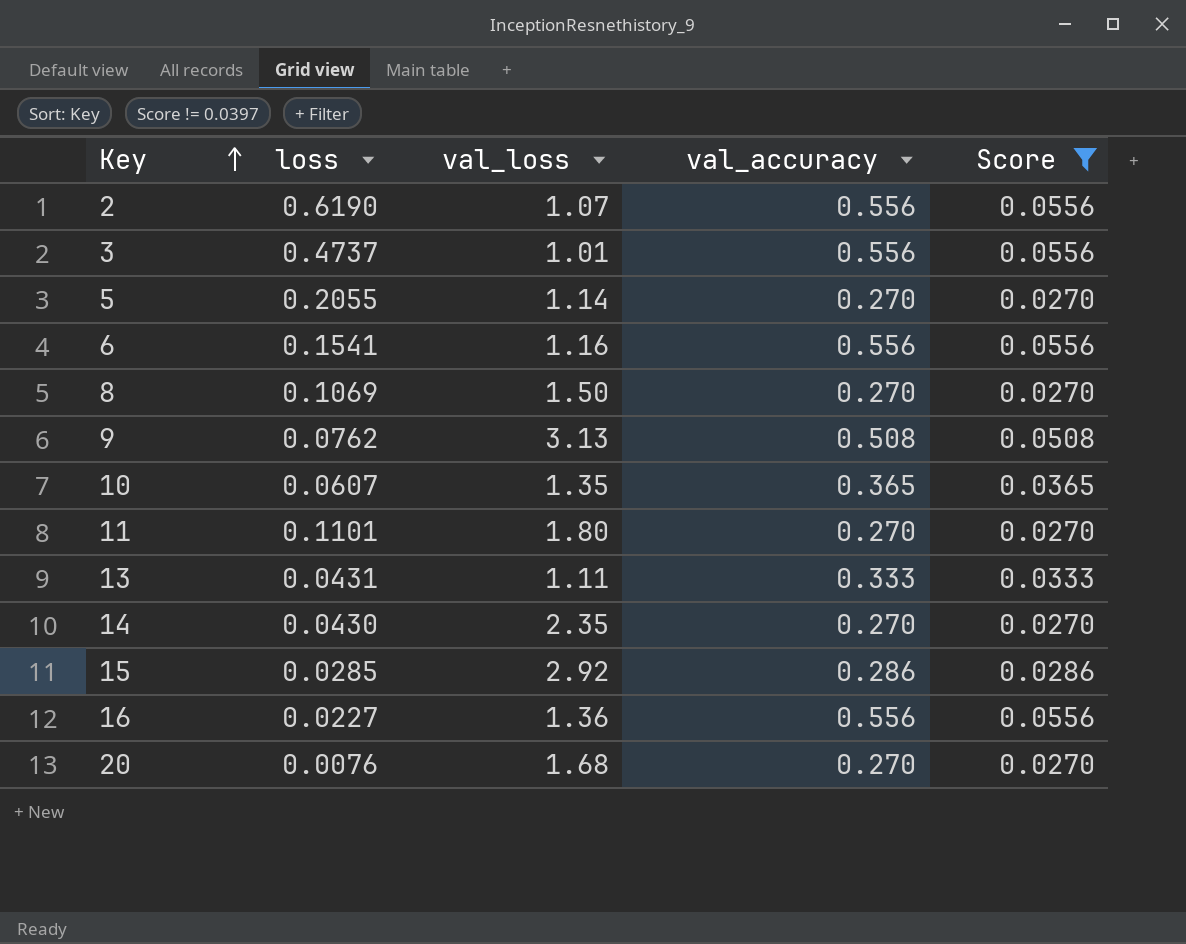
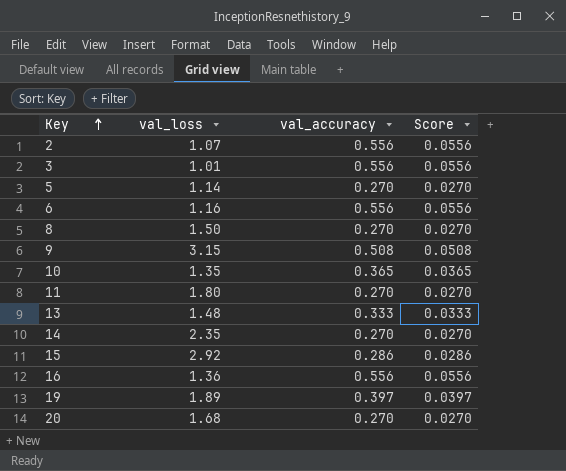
filter: Score != 0.0397 -> none
column loss | position: 2 -> none
9 | val_loss: 3.13 -> 3.15
13 | val_loss: 1.11 -> 1.48

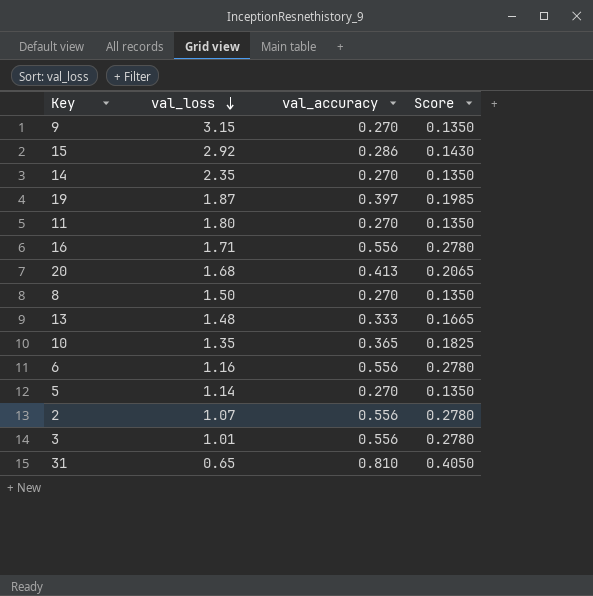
row order: Key ascending -> val_loss descending
column Score | formula: [val_accuracy] * 0.1 -> [val_accuracy] * 0.5
9 | val_accuracy: 0.508 -> 0.270
19 | val_loss: 1.89 -> 1.87
16 | val_loss: 1.36 -> 1.71
20 | val_accuracy: 0.270 -> 0.413
row 31: none -> 0.65 | 0.810 | 0.4050

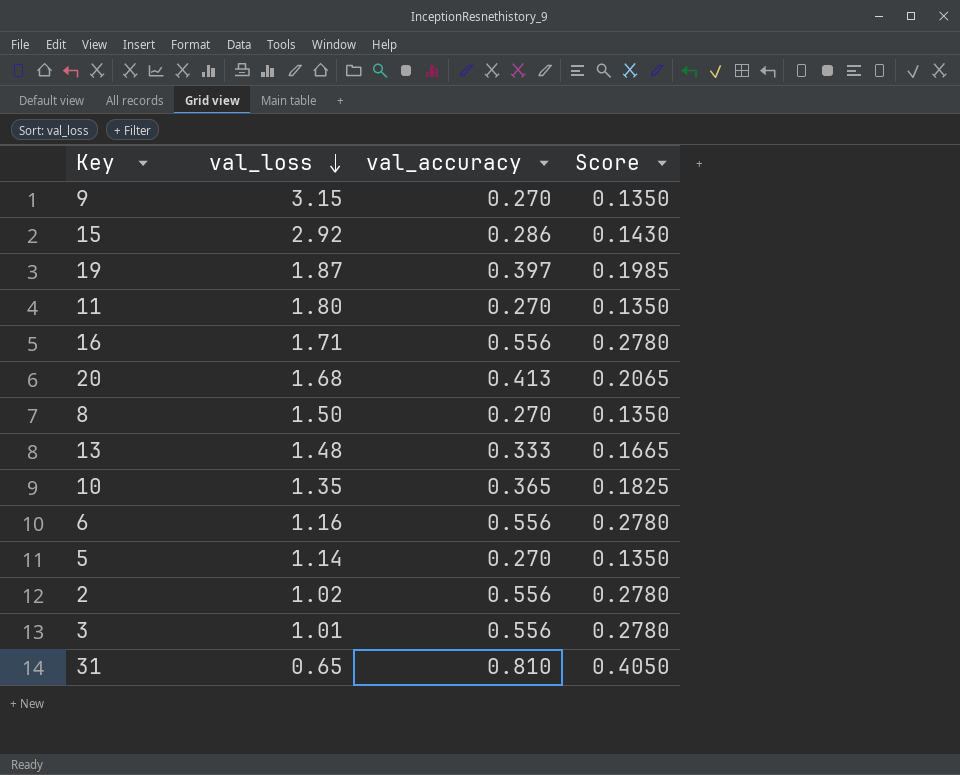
row 14: 2.35 | 0.270 | 0.1350 -> none
2 | val_loss: 1.07 -> 1.02

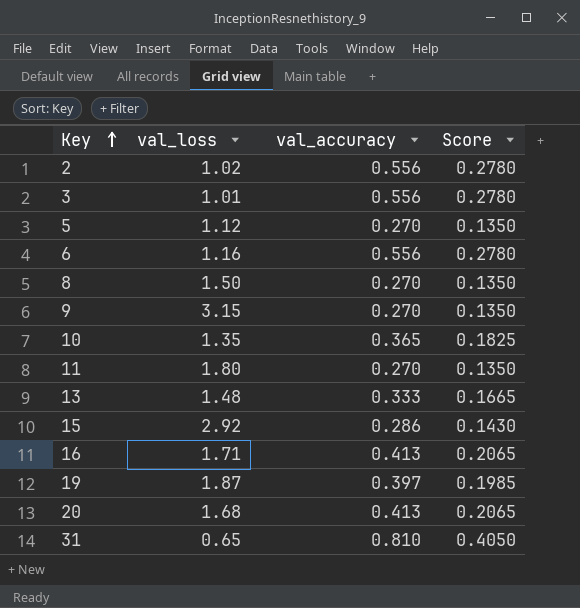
row order: val_loss descending -> Key ascending
5 | val_loss: 1.14 -> 1.12
16 | val_accuracy: 0.556 -> 0.413
16 | Score: 0.2780 -> 0.2065

